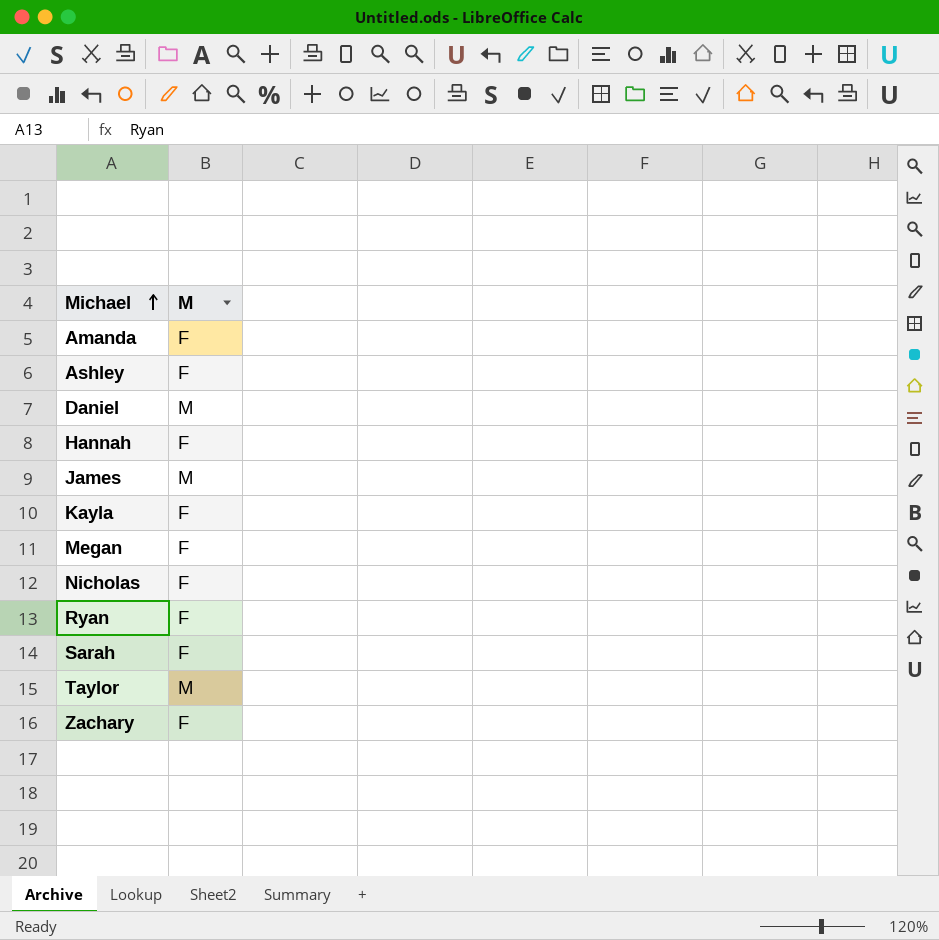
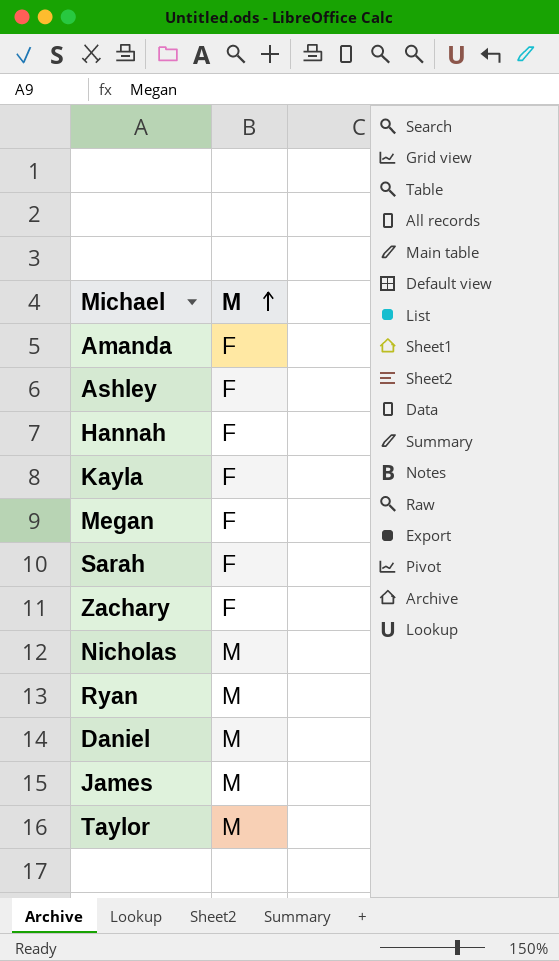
row order: Michael ascending -> M ascending
Nicholas | M: F -> M
Ryan | M: F -> M

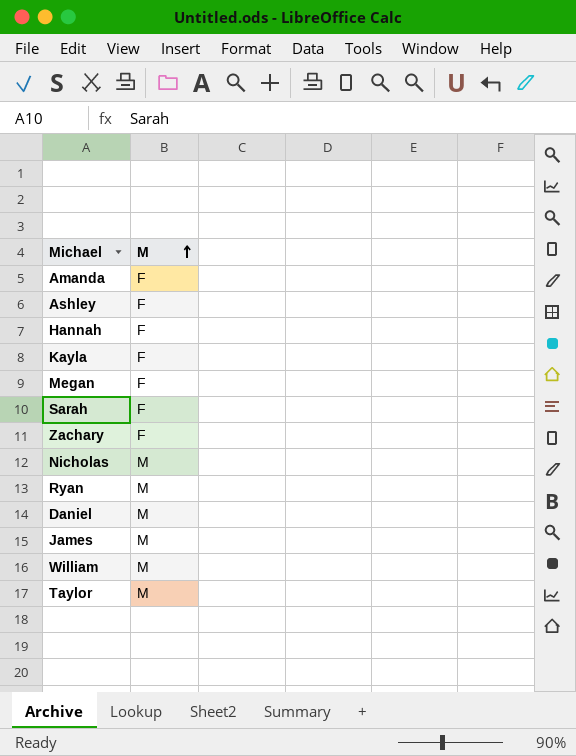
row William: none -> M

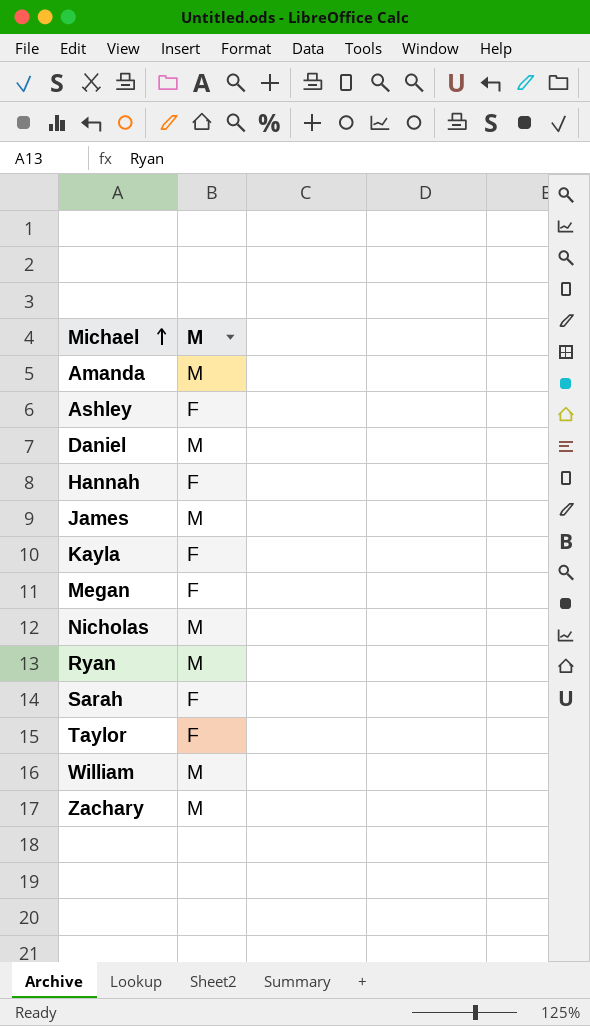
row order: M ascending -> Michael ascending
Amanda | M: F -> M
Taylor | M: M -> F
Zachary | M: F -> M

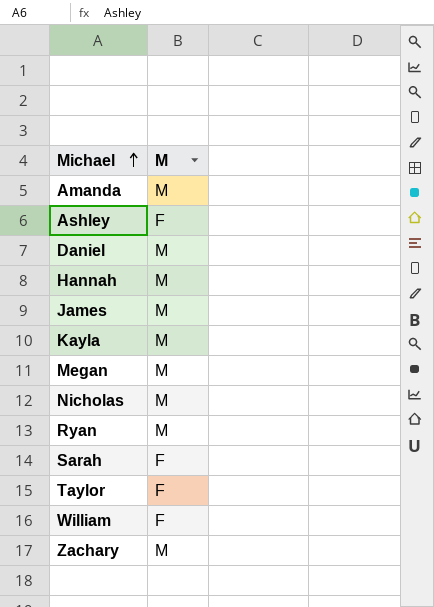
Hannah | M: F -> M
Kayla | M: F -> M
Megan | M: F -> M
William | M: M -> F

